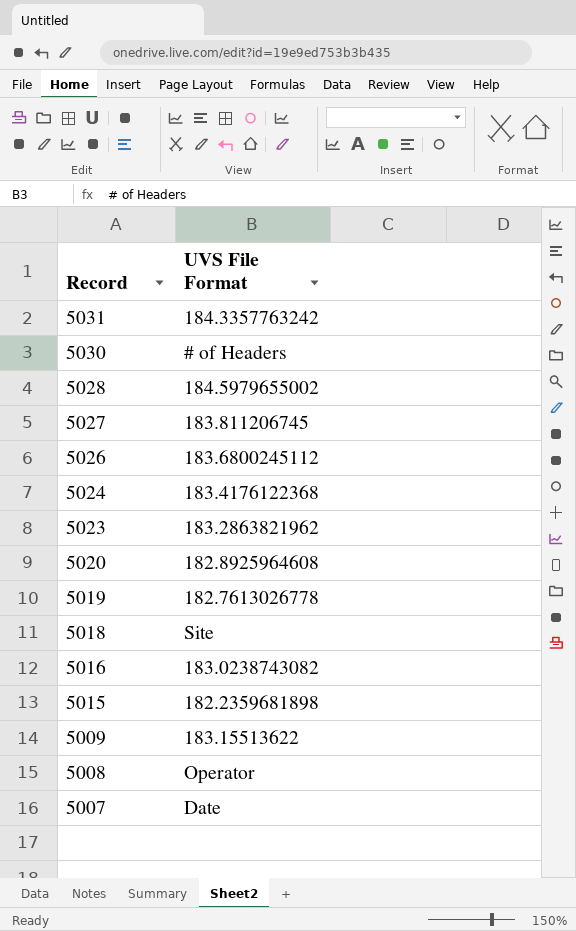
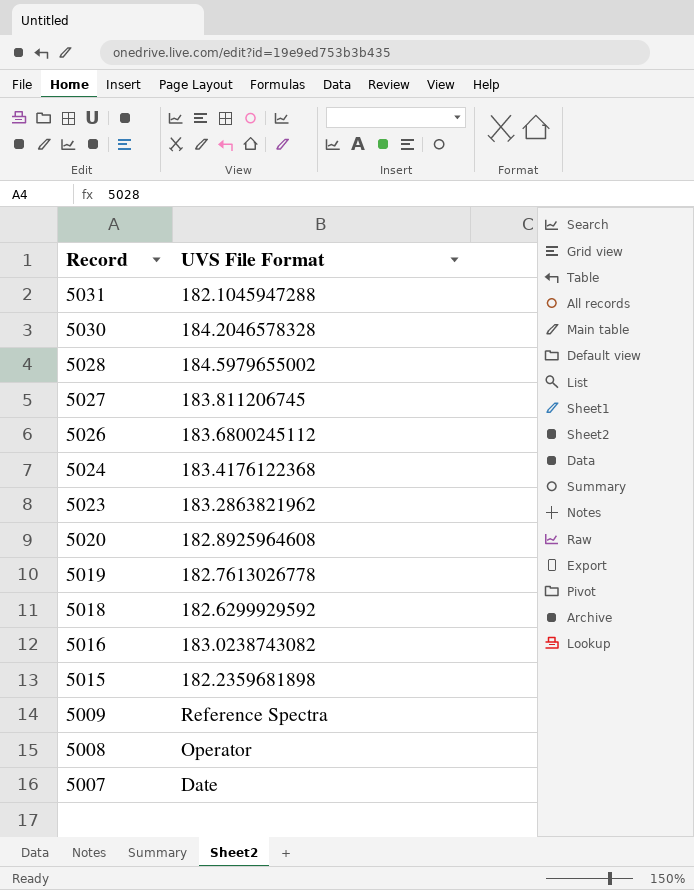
5031 | UVS File Format: 184.3357763242 -> 182.1045947288
5030 | UVS File Format: # of Headers -> 184.2046578328
5018 | UVS File Format: Site -> 182.6299929592
5009 | UVS File Format: 183.15513622 -> Reference Spectra

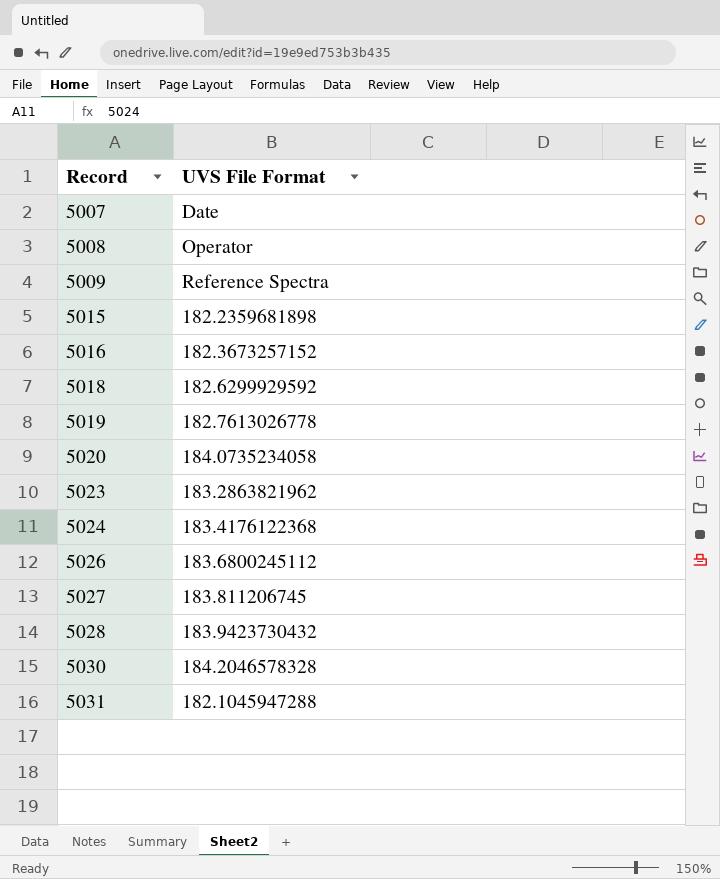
row order: Record descending -> Record ascending
5016 | UVS File Format: 183.0238743082 -> 182.3673257152
5020 | UVS File Format: 182.8925964608 -> 184.0735234058
5028 | UVS File Format: 184.5979655002 -> 183.9423730432

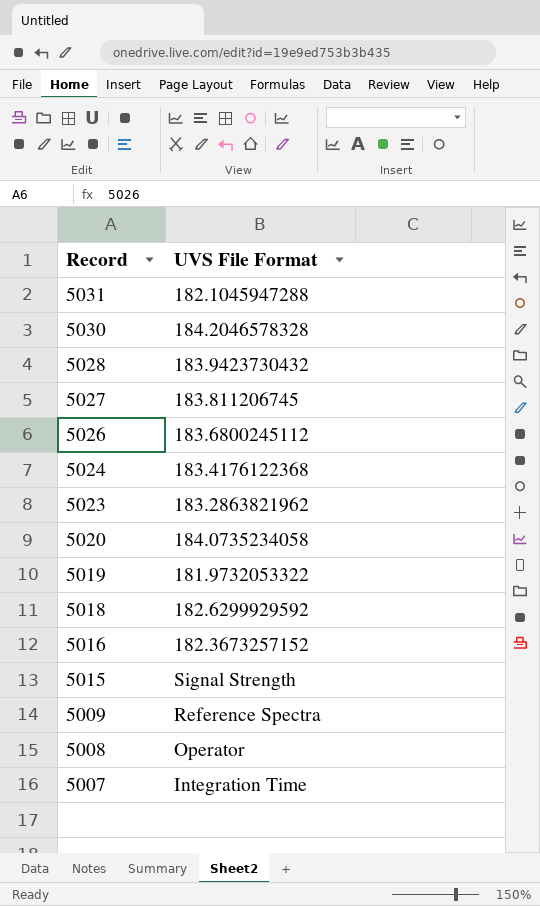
row order: Record ascending -> Record descending
5019 | UVS File Format: 182.7613026778 -> 181.9732053322
5015 | UVS File Format: 182.2359681898 -> Signal Strength
5007 | UVS File Format: Date -> Integration Time

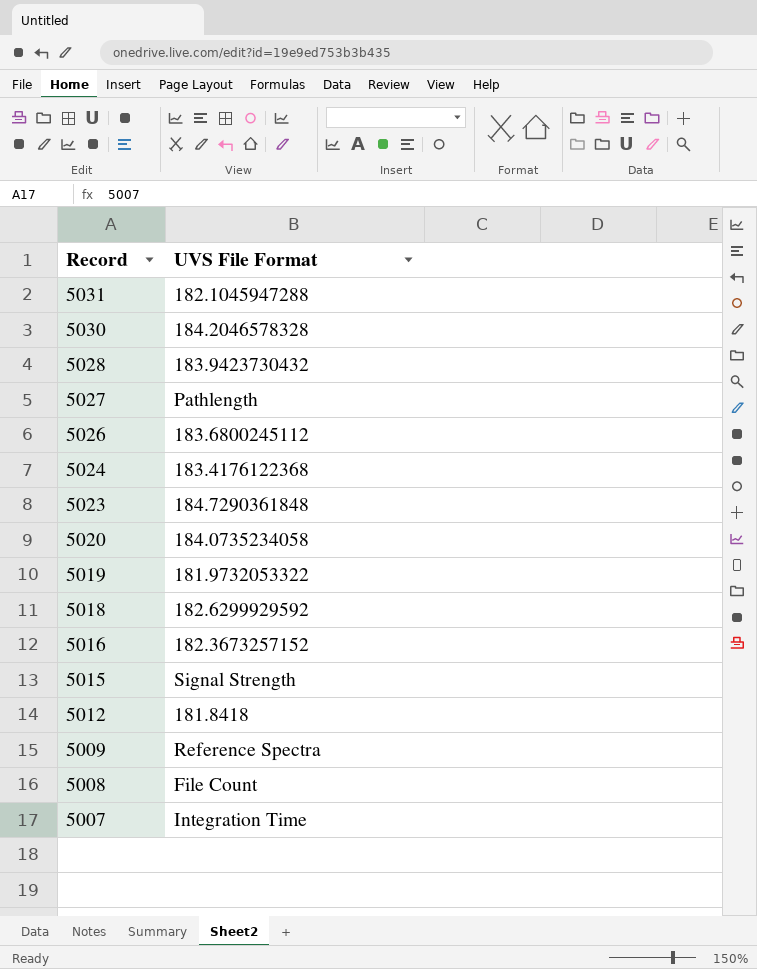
5027 | UVS File Format: 183.811206745 -> Pathlength
5023 | UVS File Format: 183.2863821962 -> 184.7290361848
row 5012: none -> 181.8418
5008 | UVS File Format: Operator -> File Count

